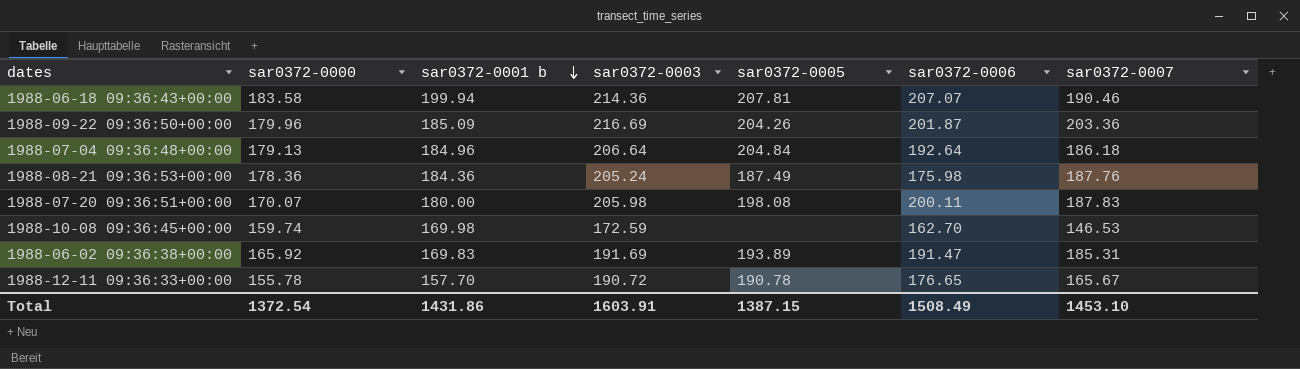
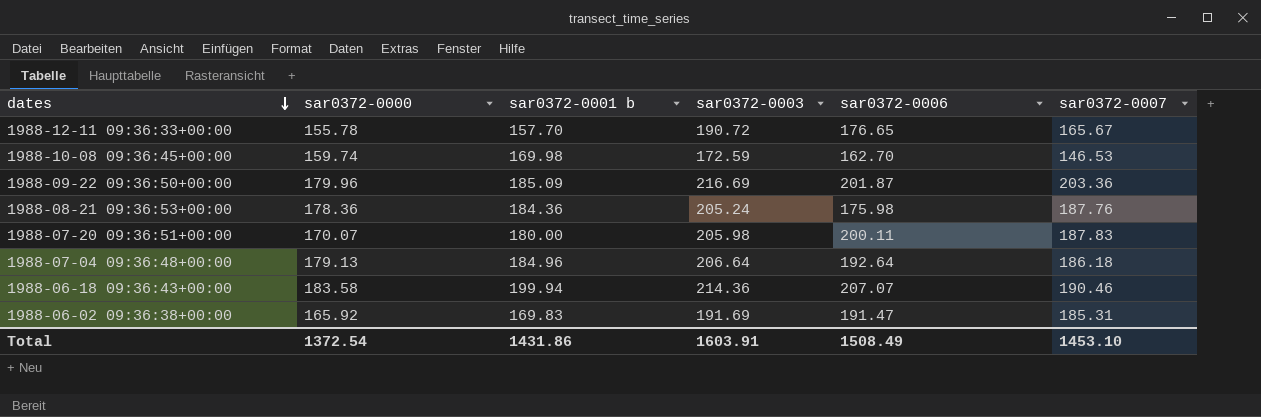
row order: sar0372-0001 b descending -> dates descending
column sar0372-0005 | position: 5 -> none

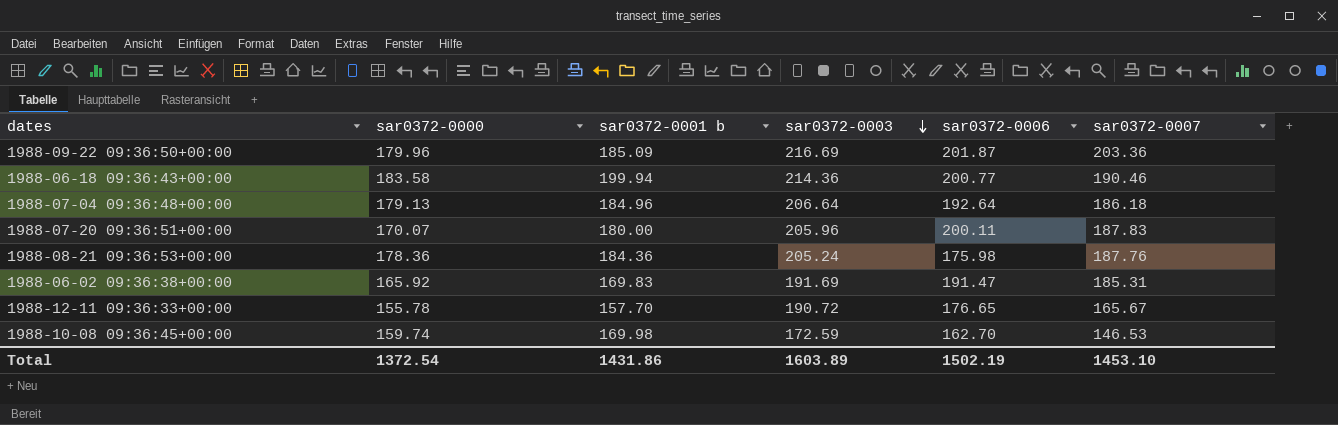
row order: dates descending -> sar0372-0003 descending
1988-06-18 09:36:43+00:00 | sar0372-0006: 207.07 -> 200.77
1988-07-20 09:36:51+00:00 | sar0372-0003: 205.98 -> 205.96
Total | sar0372-0003: 1603.91 -> 1603.89
Total | sar0372-0006: 1508.49 -> 1502.19

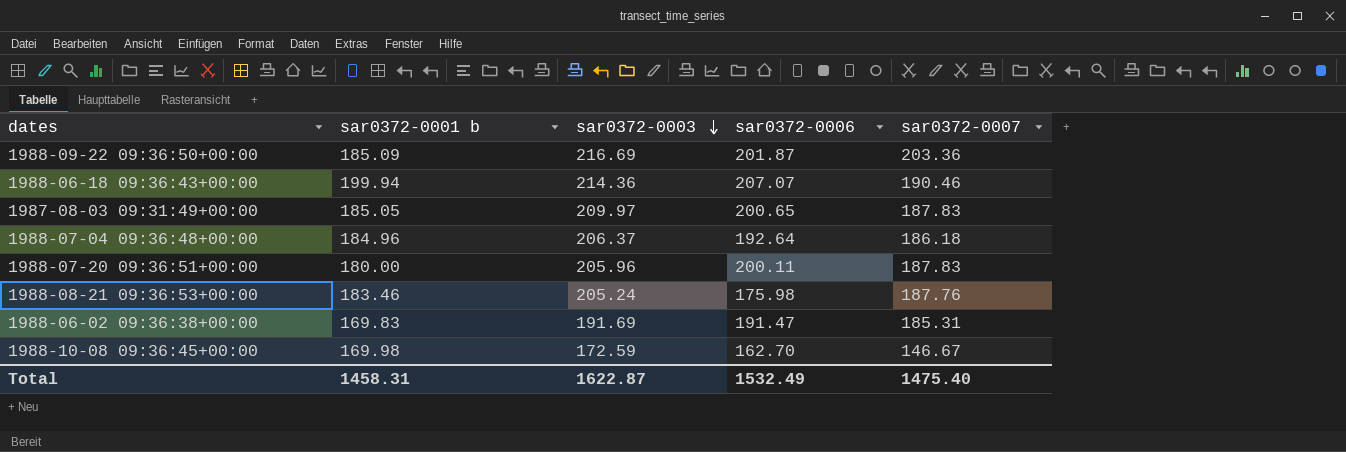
column sar0372-0000 | position: 2 -> none
row 1988-12-11 09:36:33+00:00: 155.78 | 157.70 | 190.72 | 176.65 | 165.67 -> none
1988-06-18 09:36:43+00:00 | sar0372-0006: 200.77 -> 207.07
row 1987-08-03 09:31:49+00:00: none -> 185.05 | 209.97 | 200.65 | 187.83
1988-07-04 09:36:48+00:00 | sar0372-0003: 206.64 -> 206.37
1988-08-21 09:36:53+00:00 | sar0372-0001 b: 184.36 -> 183.46
1988-10-08 09:36:45+00:00 | sar0372-0007: 146.53 -> 146.67
Total | sar0372-0001 b: 1431.86 -> 1458.31
Total | sar0372-0003: 1603.89 -> 1622.87
Total | sar0372-0006: 1502.19 -> 1532.49
Total | sar0372-0007: 1453.10 -> 1475.40

